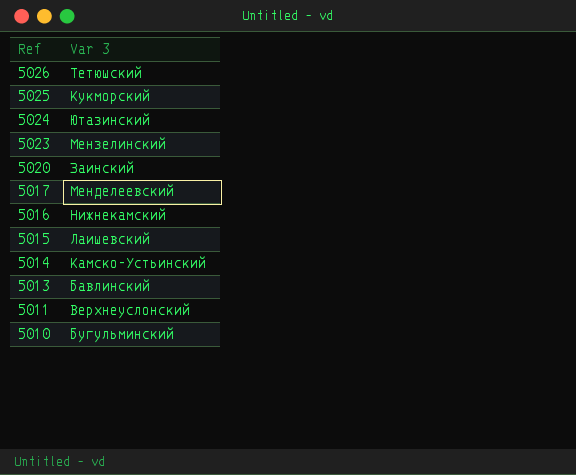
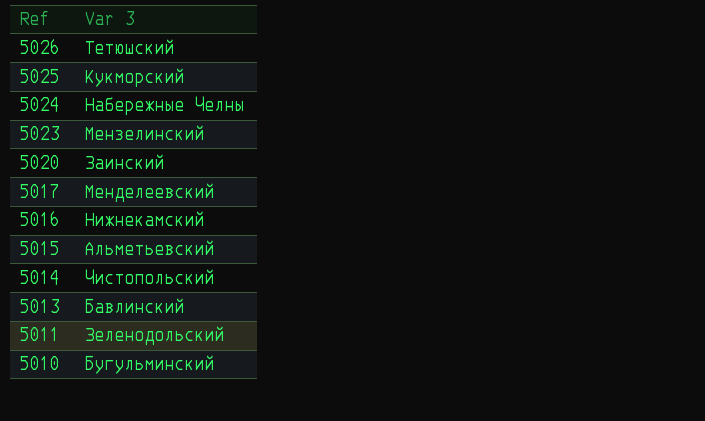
5024 | Var 3: Ютазинский -> Набережные Челны
5015 | Var 3: Лаишевский -> Альметьевский
5014 | Var 3: Камско-Устьинский -> Чистопольский
5011 | Var 3: Верхнеуслонский -> Зеленодольский

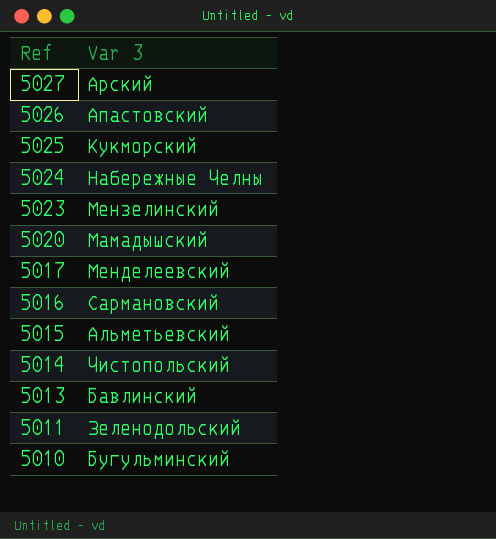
row 5027: none -> Арский
5026 | Var 3: Тетюшский -> Апастовский
5020 | Var 3: Заинский -> Мамадышский
5016 | Var 3: Нижнекамский -> Сармановский

